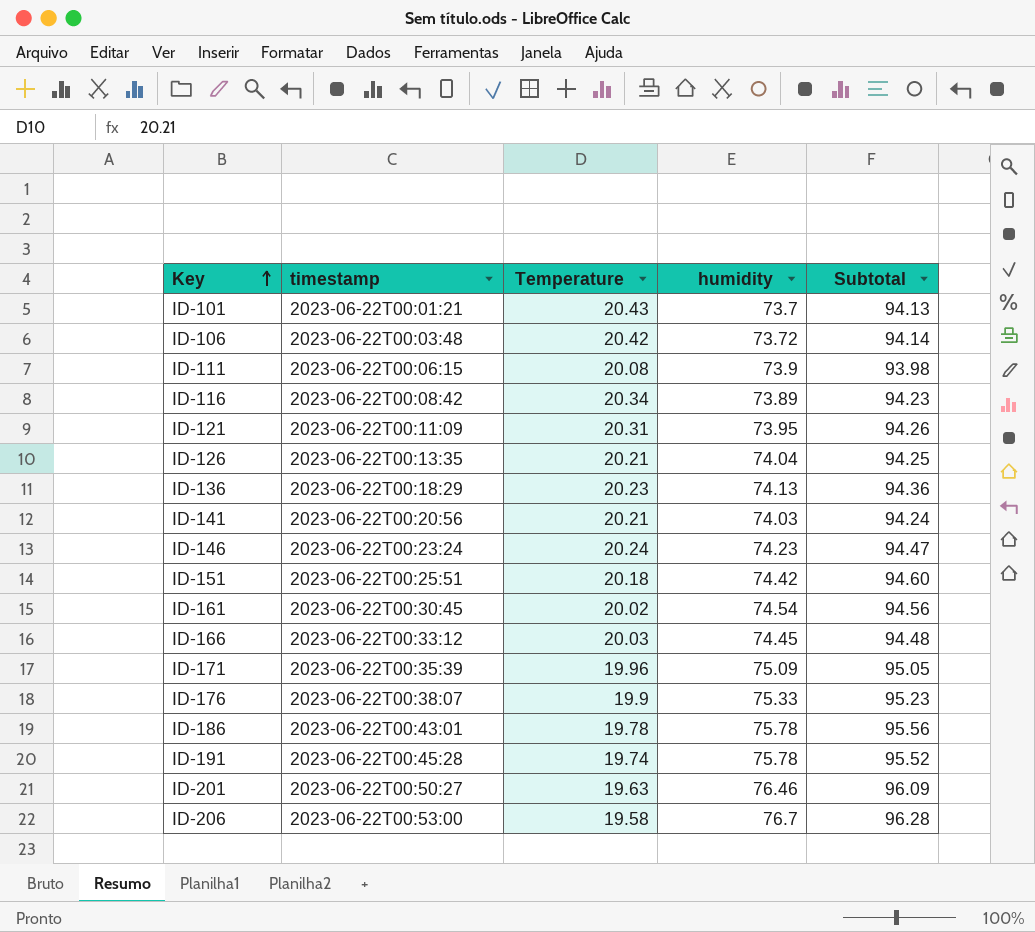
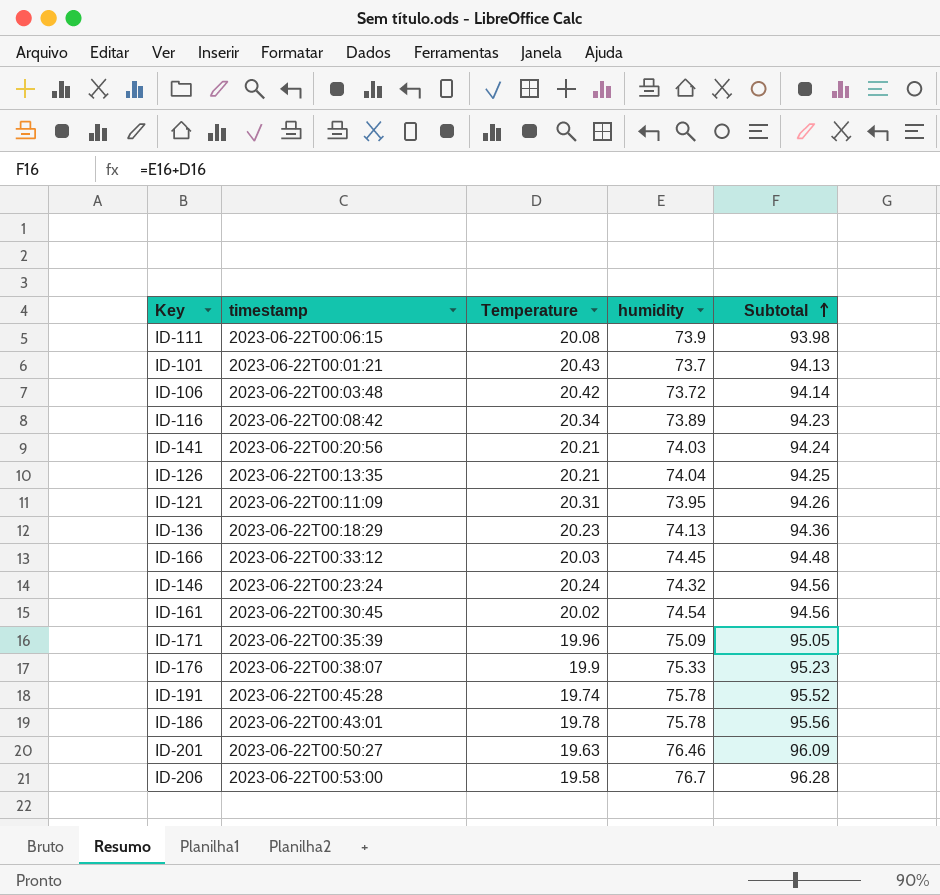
row order: Key ascending -> Subtotal ascending
row ID-151: 2023-06-22T00:25:51 | 20.18 | 74.42 | 94.60 -> none
ID-146 | humidity: 74.23 -> 74.32
ID-146 | Subtotal: 94.47 -> 94.56

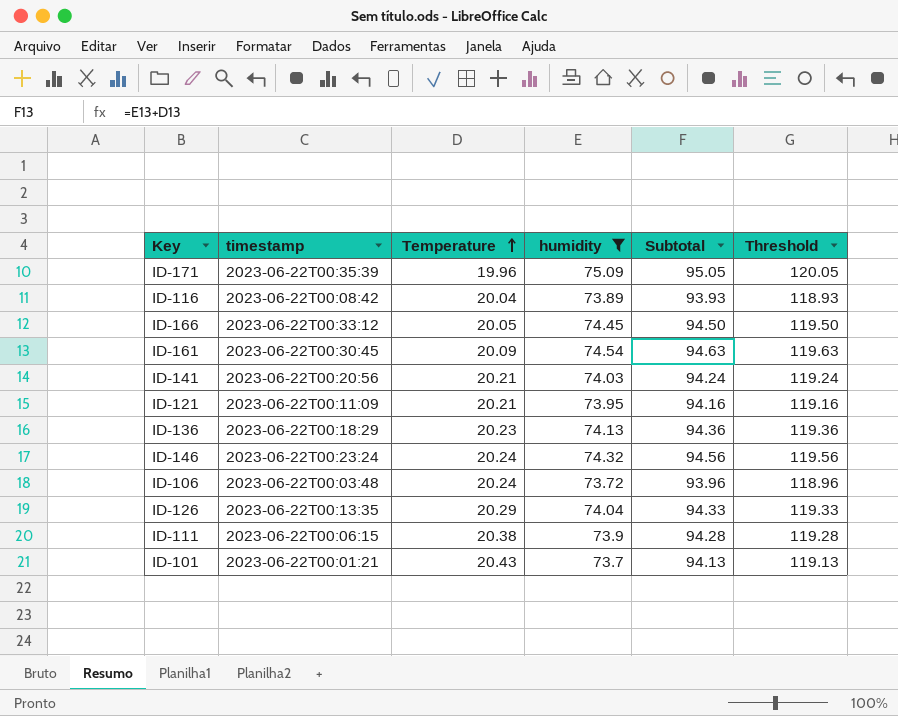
filter: none -> humidity <= 75.09
row order: Subtotal ascending -> Temperature ascending
column Threshold | formula: none -> [Subtotal] + 25
ID-116 | Temperature: 20.34 -> 20.04
ID-116 | Subtotal: 94.23 -> 93.93
ID-166 | Temperature: 20.03 -> 20.05
ID-166 | Subtotal: 94.48 -> 94.50
ID-161 | Temperature: 20.02 -> 20.09
ID-161 | Subtotal: 94.56 -> 94.63
ID-121 | Temperature: 20.31 -> 20.21
ID-121 | Subtotal: 94.26 -> 94.16
ID-106 | Temperature: 20.42 -> 20.24
ID-106 | Subtotal: 94.14 -> 93.96
ID-126 | Temperature: 20.21 -> 20.29
ID-126 | Subtotal: 94.25 -> 94.33
ID-111 | Temperature: 20.08 -> 20.38
ID-111 | Subtotal: 93.98 -> 94.28

